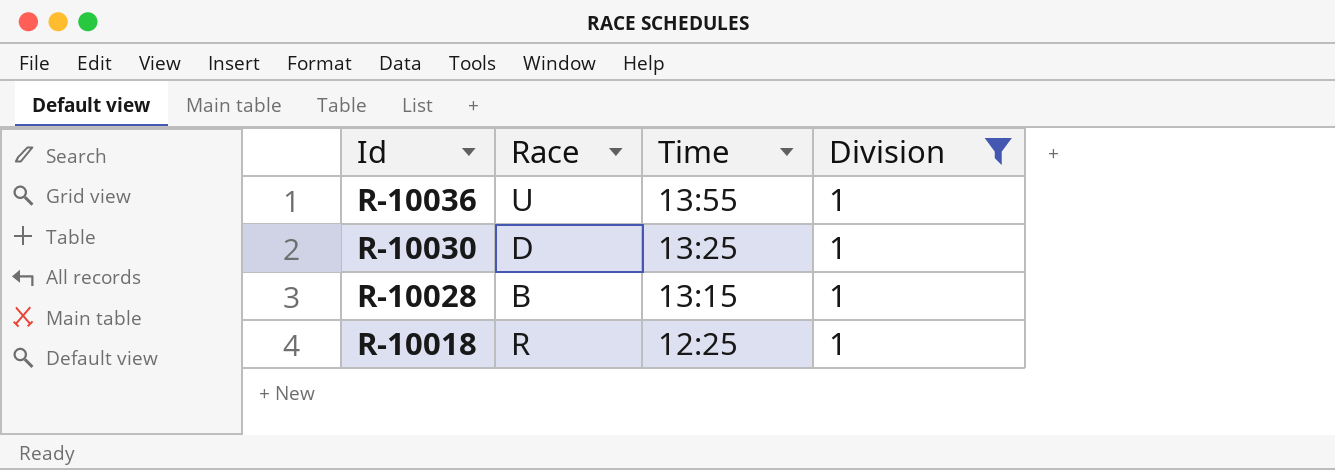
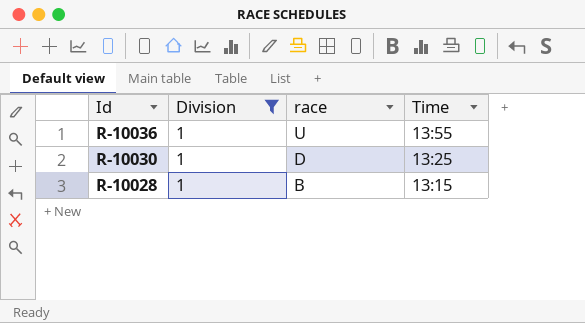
column Division | position: 4 -> 2
column name: Race -> race
row R-10018: R | 12:25 | 1 -> none

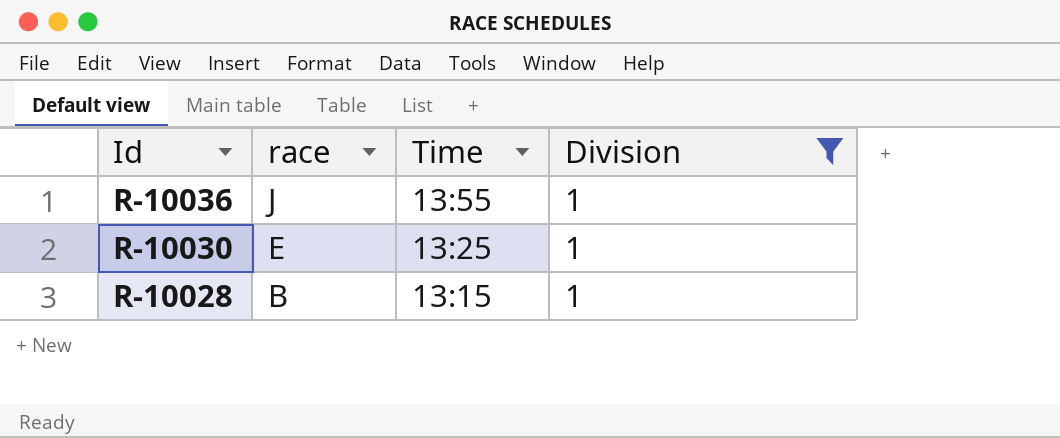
column Division | position: 2 -> 4
R-10036 | race: U -> J
R-10030 | race: D -> E

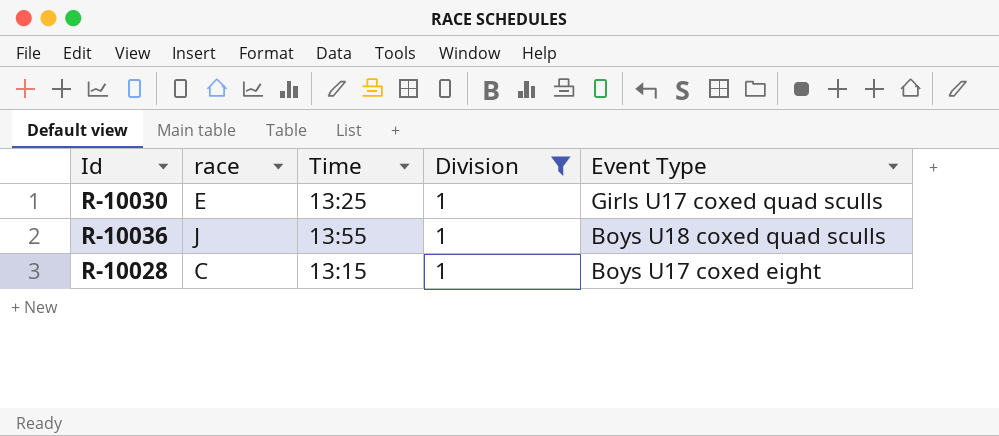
row order: Id descending -> Event Type descending
column Event Type | position: none -> 5
R-10028 | race: B -> C

